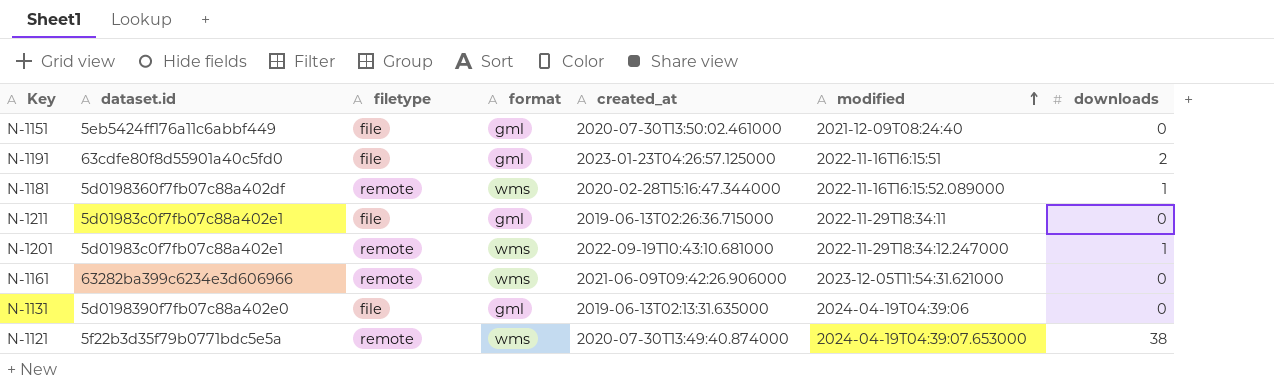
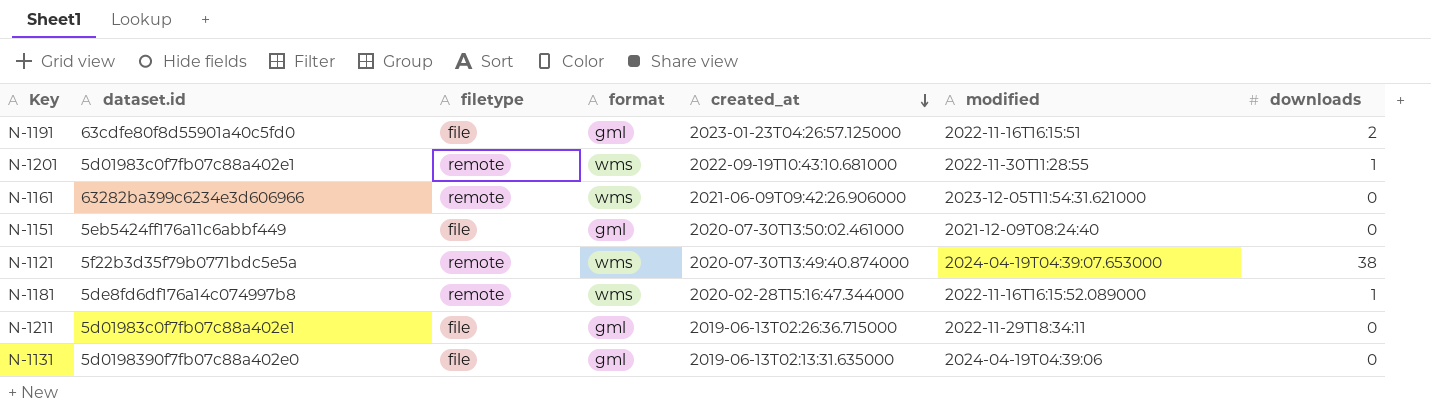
row order: modified ascending -> created_at descending
N-1201 | modified: 2022-11-29T18:34:12.247000 -> 2022-11-30T11:28:55
N-1181 | dataset.id: 5d0198360f7fb07c88a402df -> 5de8fd6df176a14c074997b8

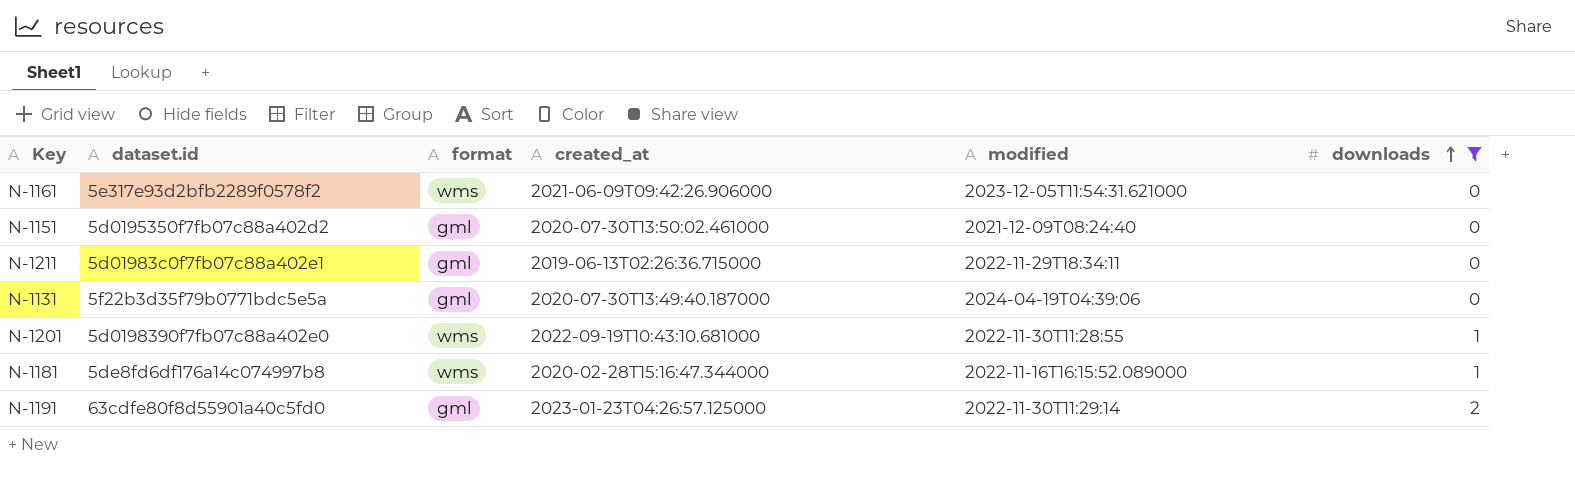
filter: none -> downloads != 38
row order: created_at descending -> downloads ascending
column filetype | position: 3 -> none
N-1161 | dataset.id: 63282ba399c6234e3d606966 -> 5e317e93d2bfb2289f0578f2
N-1151 | dataset.id: 5eb5424ff176a11c6abbf449 -> 5d0195350f7fb07c88a402d2
N-1131 | dataset.id: 5d0198390f7fb07c88a402e0 -> 5f22b3d35f79b0771bdc5e5a
N-1131 | created_at: 2019-06-13T02:13:31.635000 -> 2020-07-30T13:49:40.187000
N-1201 | dataset.id: 5d01983c0f7fb07c88a402e1 -> 5d0198390f7fb07c88a402e0
N-1191 | modified: 2022-11-16T16:15:51 -> 2022-11-30T11:29:14

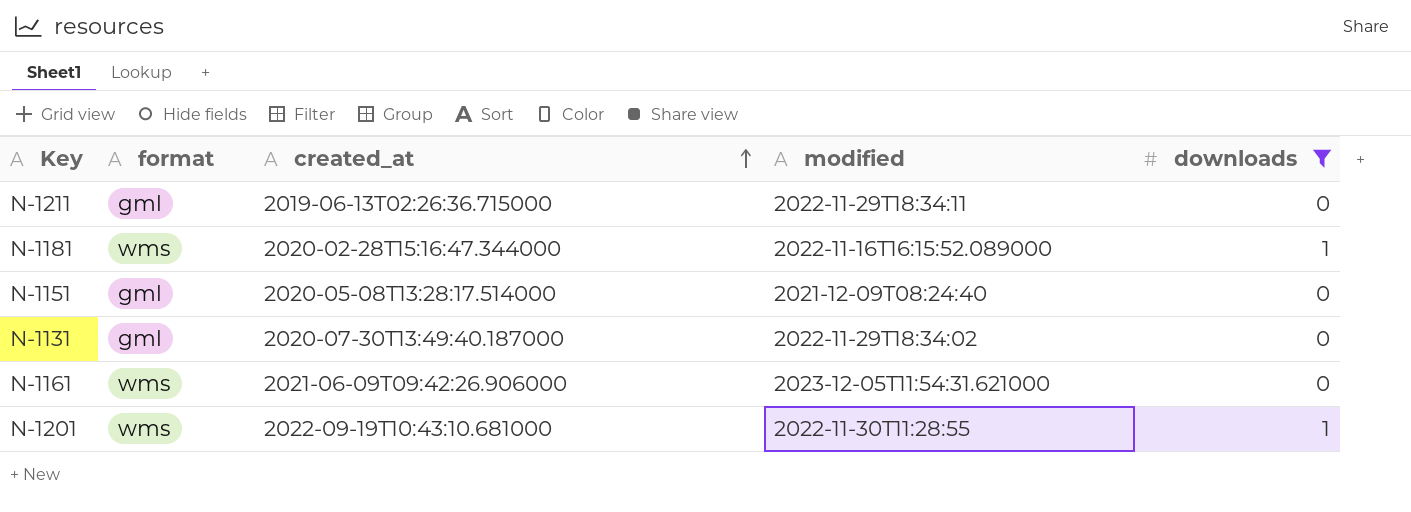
row order: downloads ascending -> created_at ascending
column dataset.id | position: 2 -> none
row N-1191: 63cdfe80f8d55901a40c5fd0 | gml | 2023-01-23T04:26:57.125000 | 2022-11-30T11:29:14 | 2 -> none
N-1151 | created_at: 2020-07-30T13:50:02.461000 -> 2020-05-08T13:28:17.514000
N-1131 | modified: 2024-04-19T04:39:06 -> 2022-11-29T18:34:02

